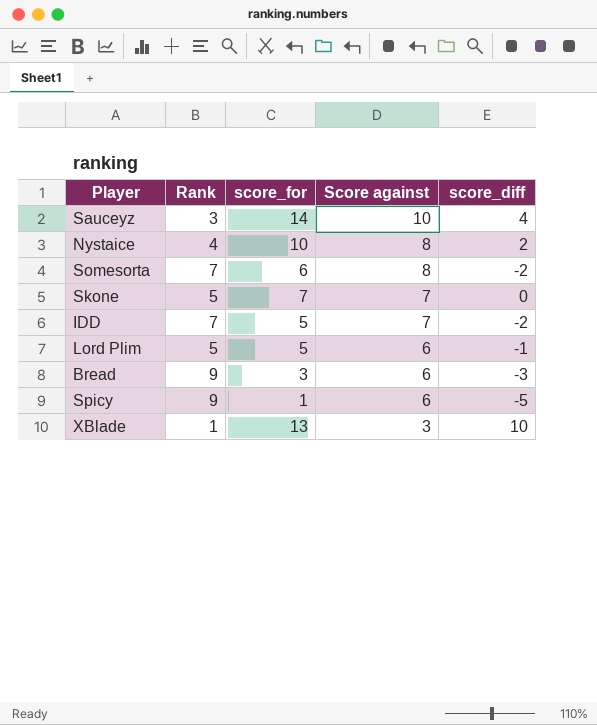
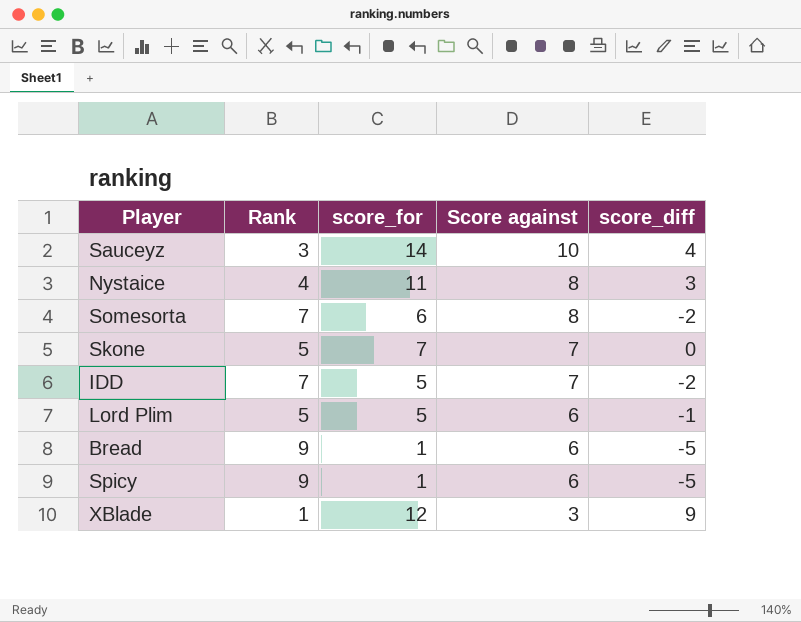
Nystaice | score_for: 10 -> 11
Nystaice | score_diff: 2 -> 3
Bread | score_for: 3 -> 1
Bread | score_diff: -3 -> -5
XBlade | score_for: 13 -> 12
XBlade | score_diff: 10 -> 9

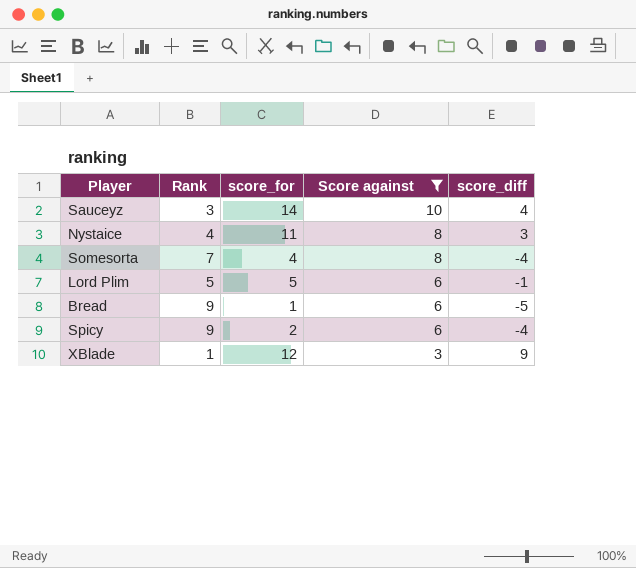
filter: none -> Score against != 7
Somesorta | score_for: 6 -> 4
Somesorta | score_diff: -2 -> -4
Spicy | score_for: 1 -> 2
Spicy | score_diff: -5 -> -4

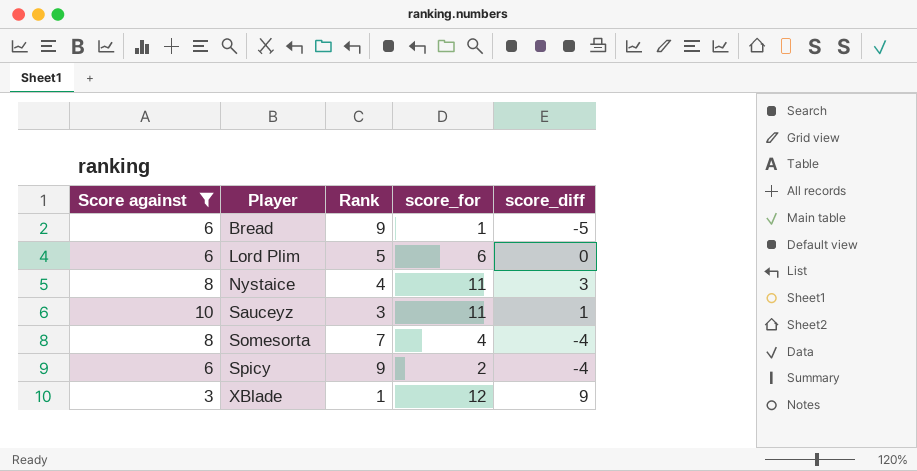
row order: Score against descending -> Player ascending
column Score against | position: 4 -> 1
Lord Plim | score_for: 5 -> 6
Lord Plim | score_diff: -1 -> 0
Sauceyz | score_for: 14 -> 11
Sauceyz | score_diff: 4 -> 1

